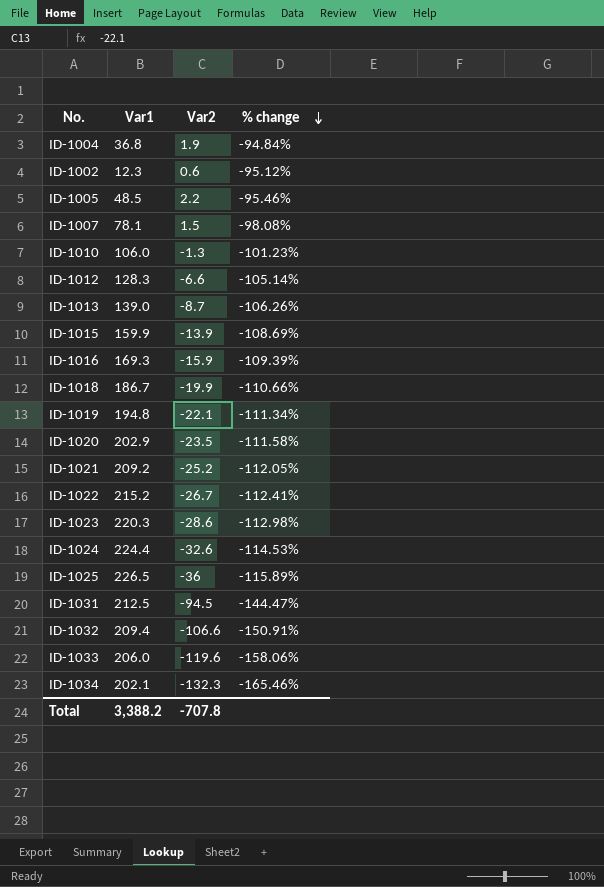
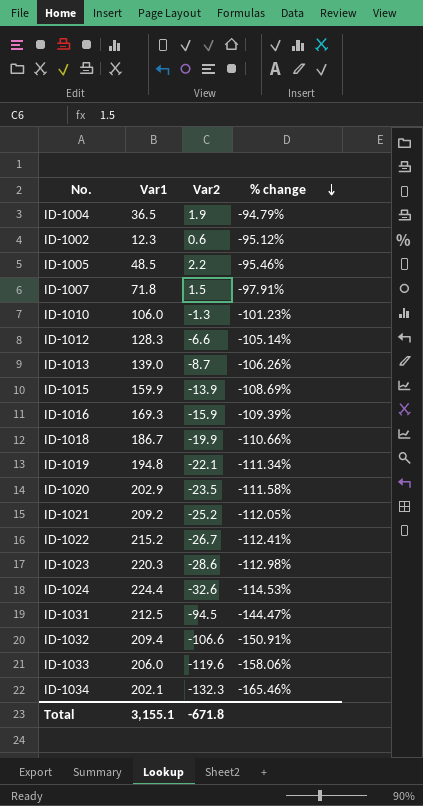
row ID-1025: 226.5 | -36 | -115.89% -> none
ID-1004 | Var1: 36.8 -> 36.5
ID-1004 | % change: -94.84% -> -94.79%
ID-1007 | Var1: 78.1 -> 71.8
ID-1007 | % change: -98.08% -> -97.91%
Total | Var1: 3,388.2 -> 3,155.1
Total | Var2: -707.8 -> -671.8

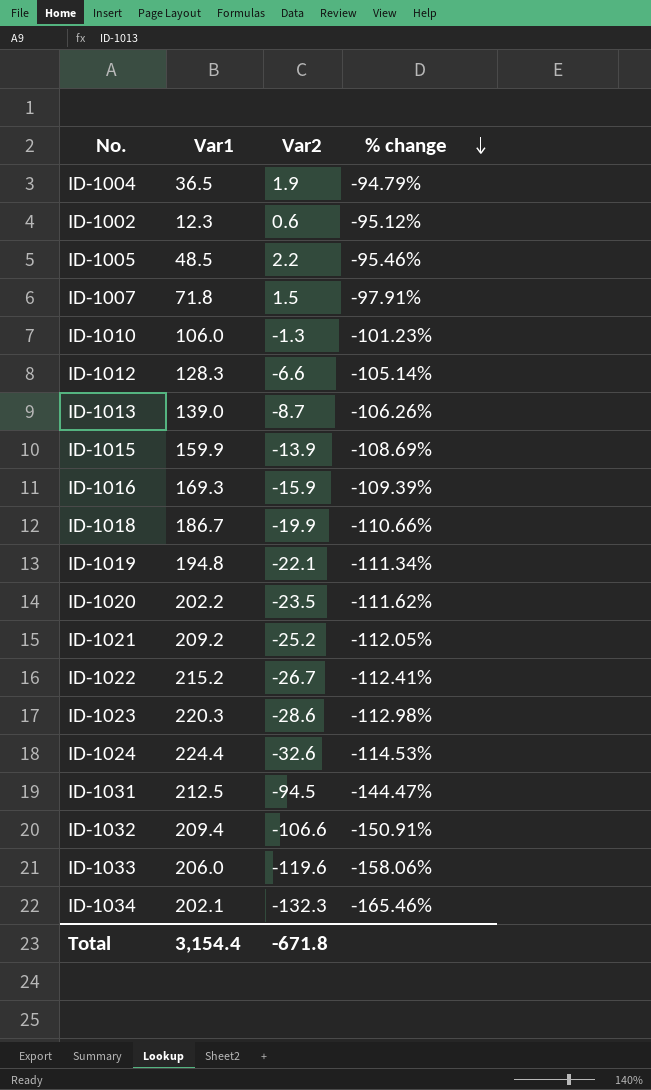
ID-1020 | Var1: 202.9 -> 202.2
ID-1020 | % change: -111.58% -> -111.62%
Total | Var1: 3,155.1 -> 3,154.4

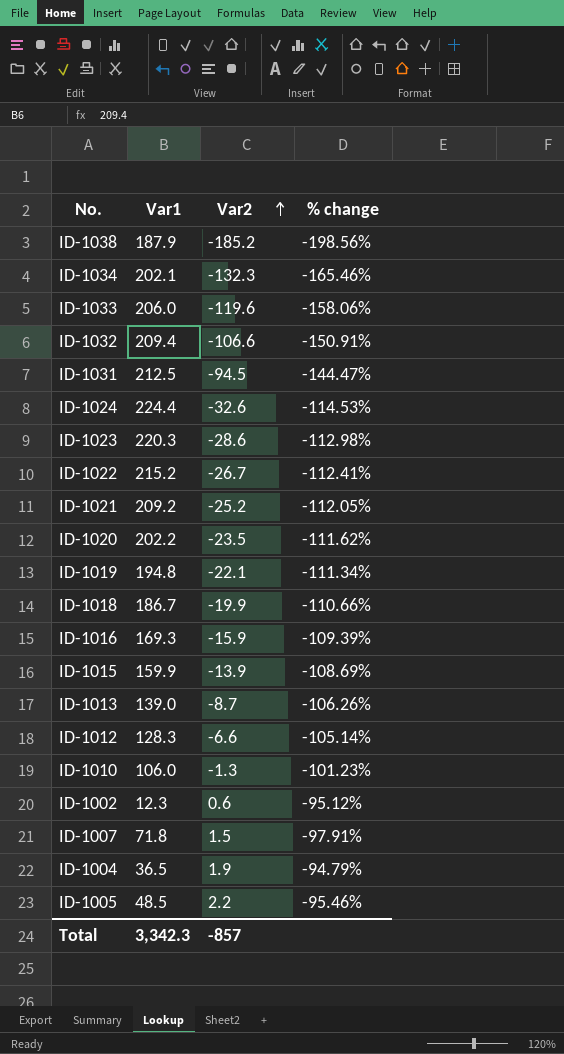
row order: % change descending -> Var2 ascending
row ID-1038: none -> 187.9 | -185.2 | -198.56%
Total | Var1: 3,154.4 -> 3,342.3
Total | Var2: -671.8 -> -857

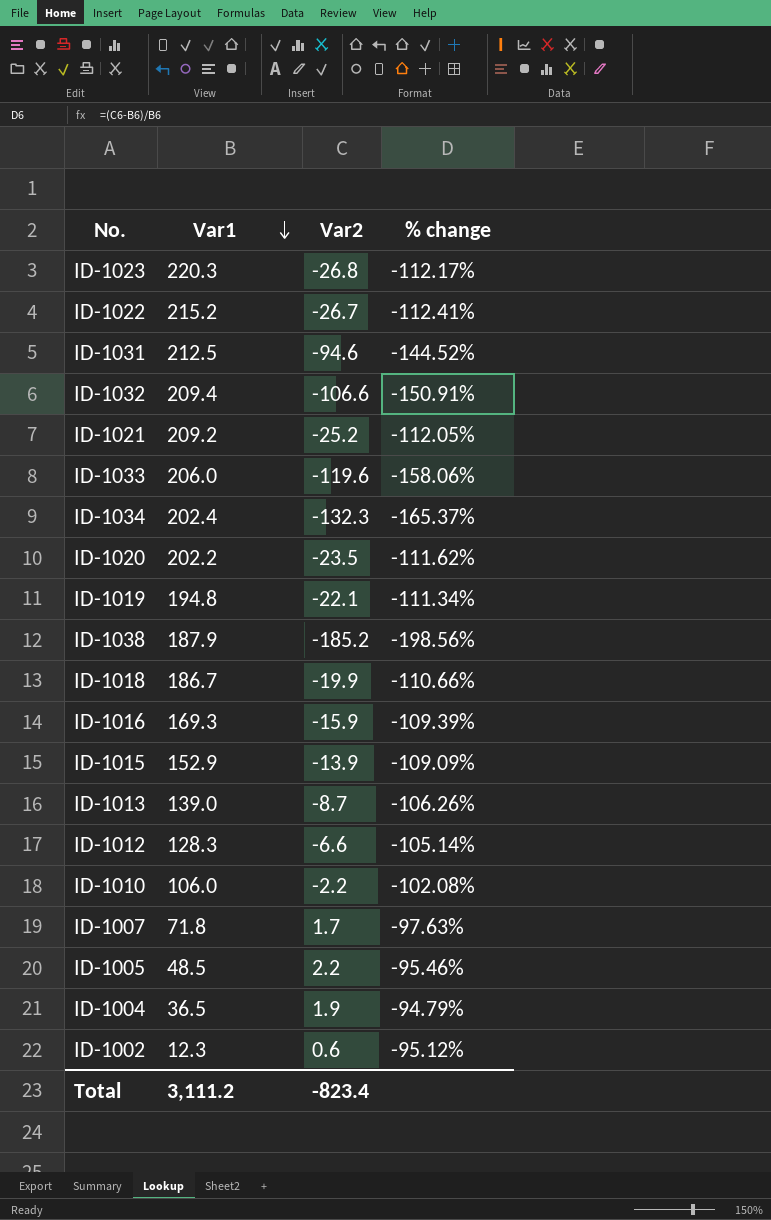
row order: Var2 ascending -> Var1 descending
row ID-1024: 224.4 | -32.6 | -114.53% -> none
ID-1023 | Var2: -28.6 -> -26.8
ID-1023 | % change: -112.98% -> -112.17%
ID-1031 | Var2: -94.5 -> -94.6
ID-1031 | % change: -144.47% -> -144.52%
ID-1034 | Var1: 202.1 -> 202.4
ID-1034 | % change: -165.46% -> -165.37%
ID-1015 | Var1: 159.9 -> 152.9
ID-1015 | % change: -108.69% -> -109.09%
ID-1010 | Var2: -1.3 -> -2.2
ID-1010 | % change: -101.23% -> -102.08%
ID-1007 | Var2: 1.5 -> 1.7
ID-1007 | % change: -97.91% -> -97.63%
Total | Var1: 3,342.3 -> 3,111.2
Total | Var2: -857 -> -823.4

